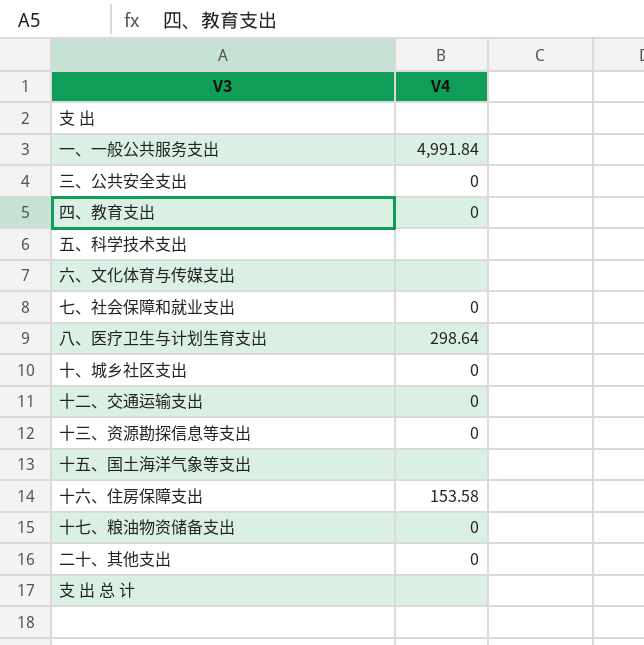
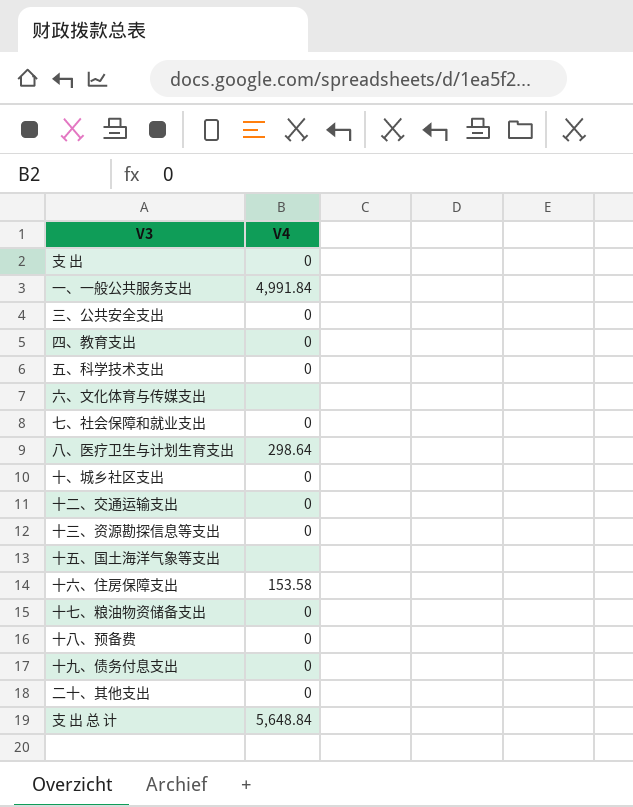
支 出 | V4: none -> 0
五、科学技术支出 | V4: none -> 0
row 十八、预备费: none -> 0
row 十九、债务付息支出: none -> 0
支 出 总 计 | V4: none -> 5,648.84

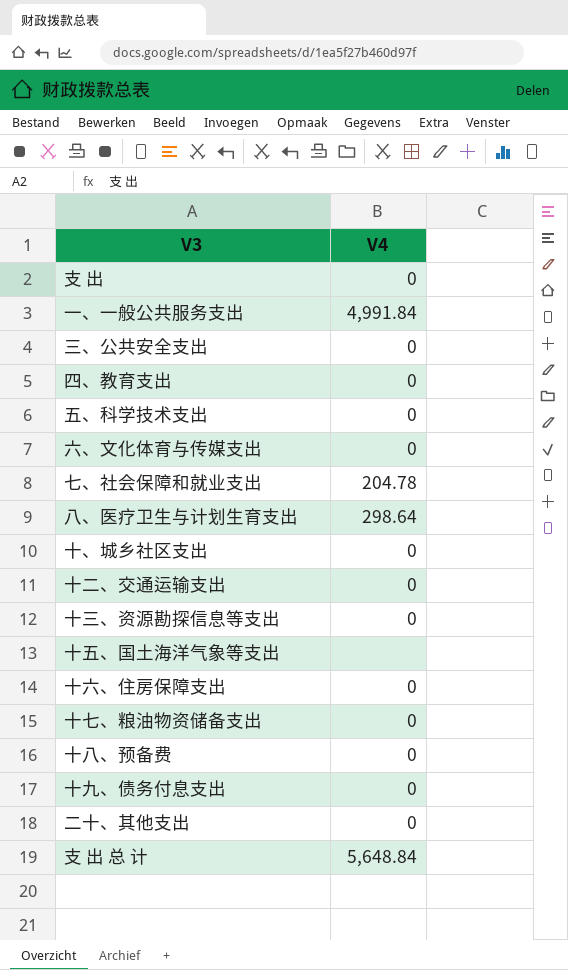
六、文化体育与传媒支出 | V4: none -> 0
七、社会保障和就业支出 | V4: 0 -> 204.78
十六、住房保障支出 | V4: 153.58 -> 0

